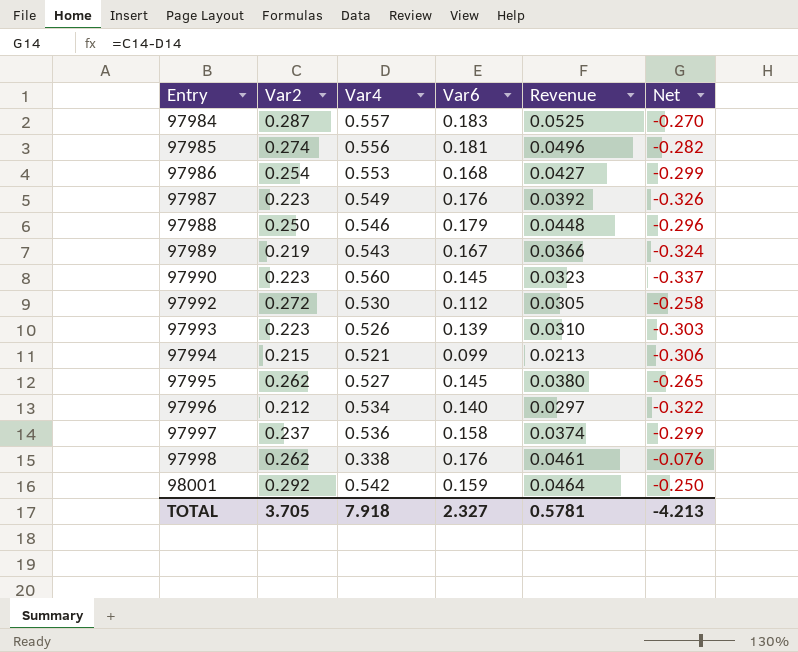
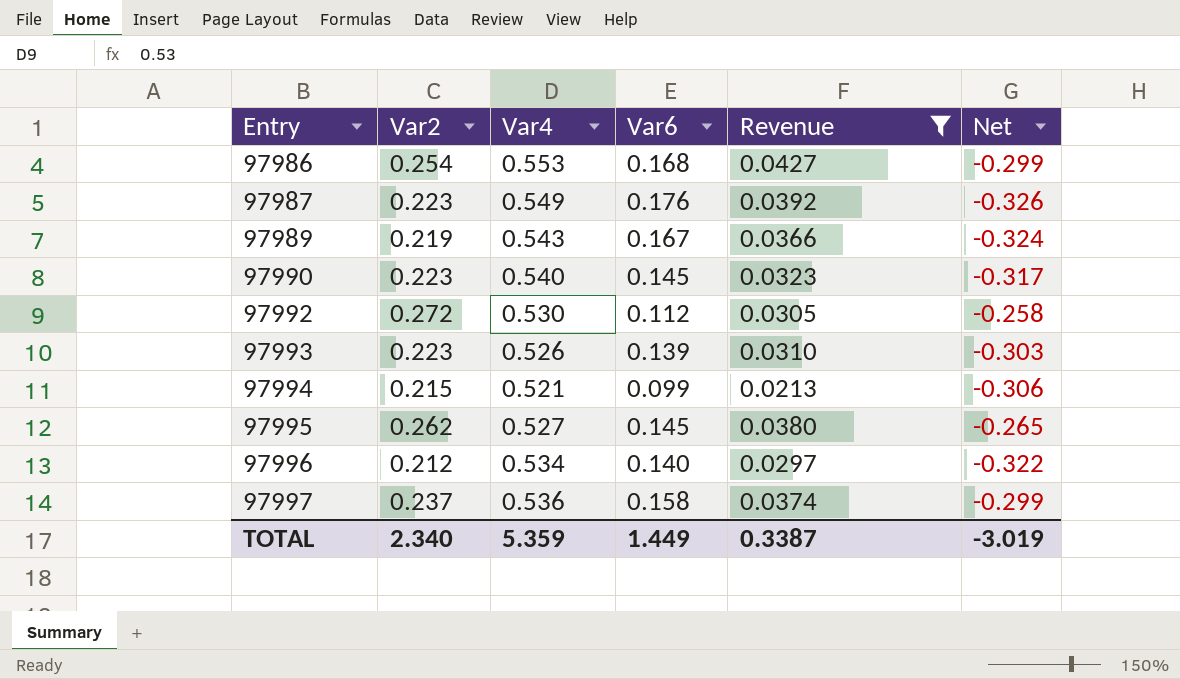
filter: none -> Revenue <= 0.0427
97990 | Var4: 0.560 -> 0.540
97990 | Net: -0.337 -> -0.317
TOTAL | Var2: 3.705 -> 2.340
TOTAL | Var4: 7.918 -> 5.359
TOTAL | Var6: 2.327 -> 1.449
TOTAL | Revenue: 0.5781 -> 0.3387
TOTAL | Net: -4.213 -> -3.019

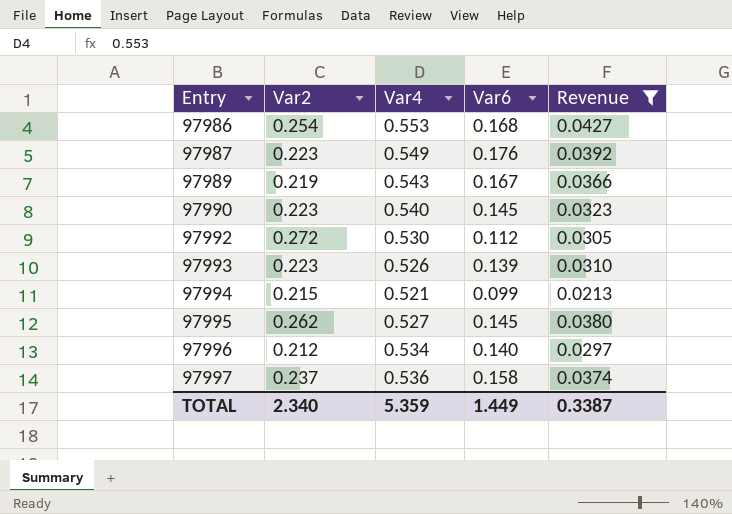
column Net | formula: [Var2] - [Var4] -> none

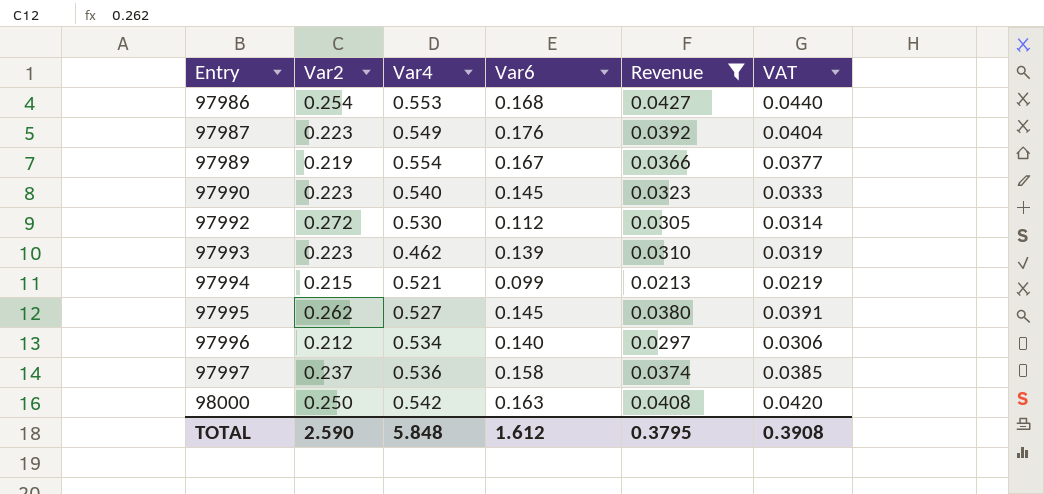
column VAT | formula: none -> [Revenue] * 1.03
97989 | Var4: 0.543 -> 0.554
97993 | Var4: 0.526 -> 0.462
row 98000: none -> 0.250 | 0.542 | 0.163 | 0.0408 | 0.0420
TOTAL | Var2: 2.340 -> 2.590
TOTAL | Var4: 5.359 -> 5.848
TOTAL | Var6: 1.449 -> 1.612
TOTAL | Revenue: 0.3387 -> 0.3795

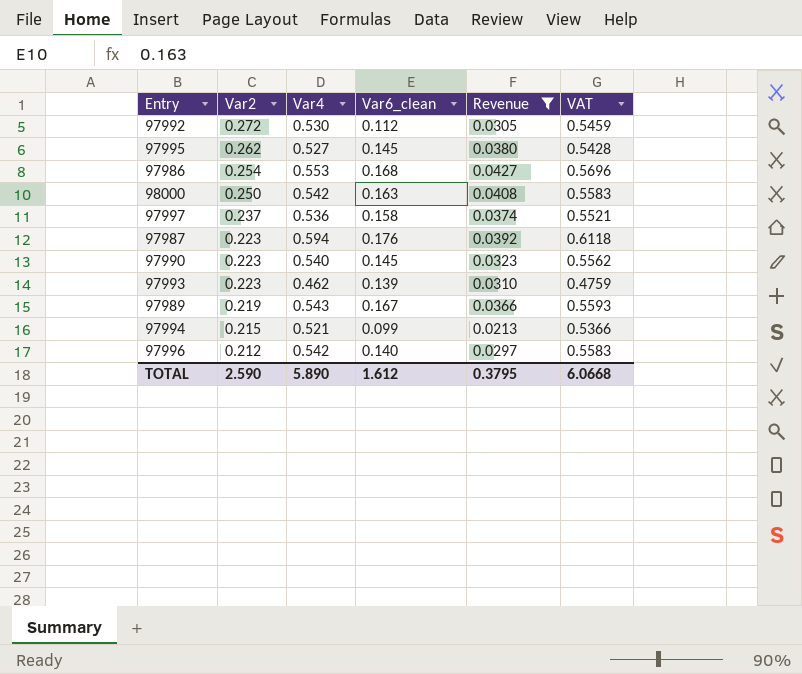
row order: Entry ascending -> Var2 descending
column name: Var6 -> Var6_clean
column VAT | formula: [Revenue] * 1.03 -> [Var4] * 1.03
97987 | Var4: 0.549 -> 0.594
97989 | Var4: 0.554 -> 0.543
97996 | Var4: 0.534 -> 0.542
TOTAL | Var4: 5.848 -> 5.890
TOTAL | VAT: 0.3908 -> 6.0668

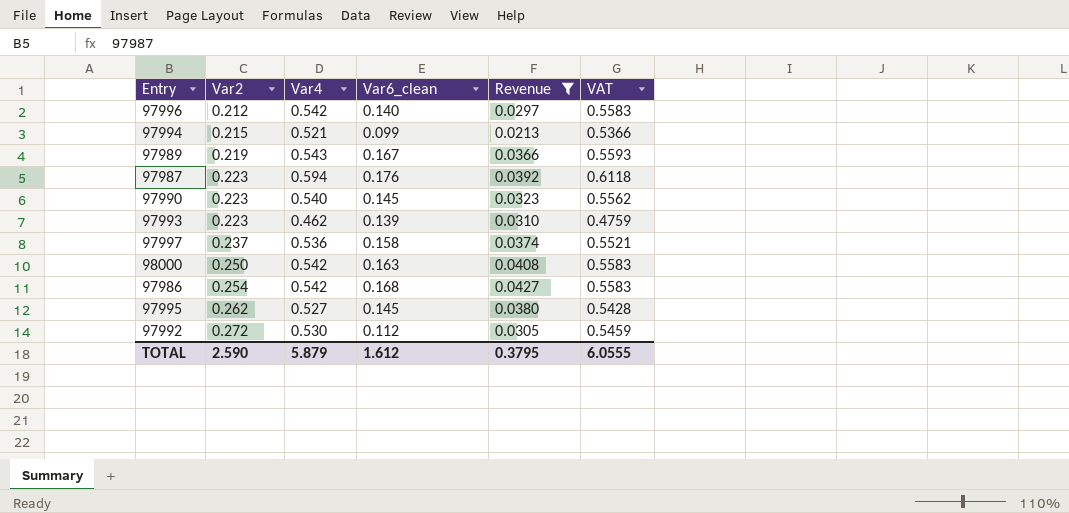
row order: Var2 descending -> Var2 ascending
97986 | Var4: 0.553 -> 0.542
97986 | VAT: 0.5696 -> 0.5583
TOTAL | Var4: 5.890 -> 5.879
TOTAL | VAT: 6.0668 -> 6.0555

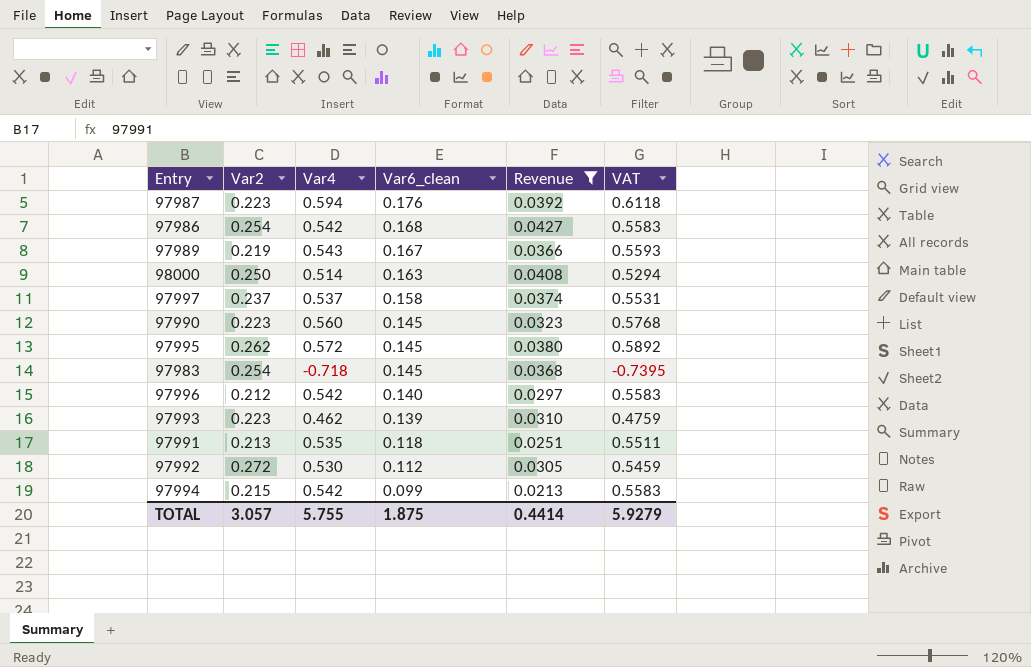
row order: Var2 ascending -> Var6_clean descending
98000 | Var4: 0.542 -> 0.514
98000 | VAT: 0.5583 -> 0.5294
97997 | Var4: 0.536 -> 0.537
97997 | VAT: 0.5521 -> 0.5531
97990 | Var4: 0.540 -> 0.560
97990 | VAT: 0.5562 -> 0.5768
97995 | Var4: 0.527 -> 0.572
97995 | VAT: 0.5428 -> 0.5892
row 97983: none -> 0.254 | -0.718 | 0.145 | 0.0368 | -0.7395
row 97991: none -> 0.213 | 0.535 | 0.118 | 0.0251 | 0.5511
97994 | Var4: 0.521 -> 0.542
97994 | VAT: 0.5366 -> 0.5583
TOTAL | Var2: 2.590 -> 3.057
TOTAL | Var4: 5.879 -> 5.755
TOTAL | Var6_clean: 1.612 -> 1.875
TOTAL | Revenue: 0.3795 -> 0.4414
TOTAL | VAT: 6.0555 -> 5.9279

